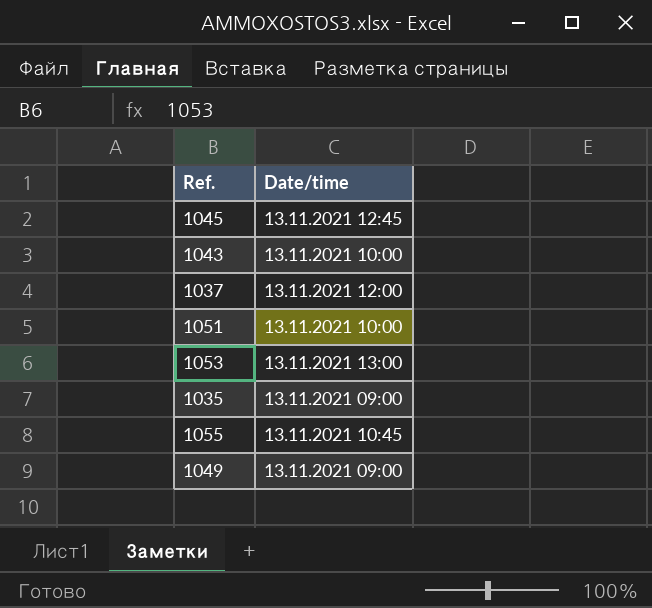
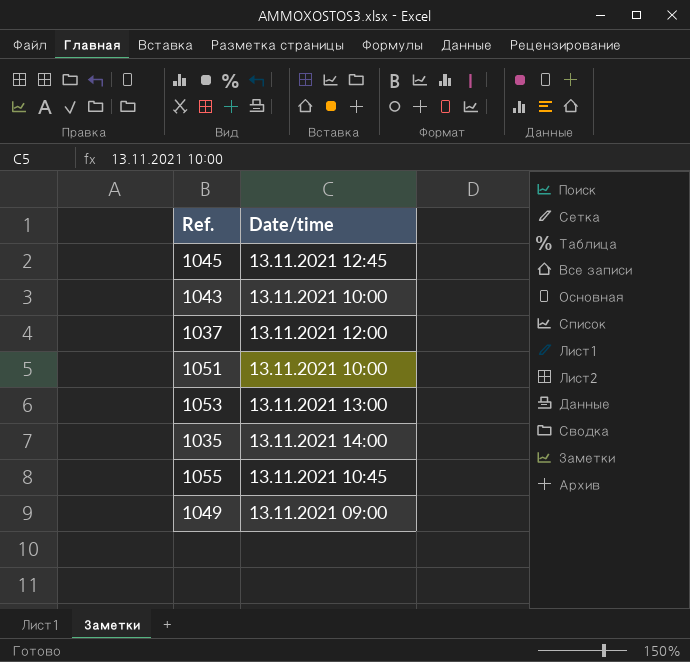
1035 | Date/time: 13.11.2021 09:00 -> 13.11.2021 14:00

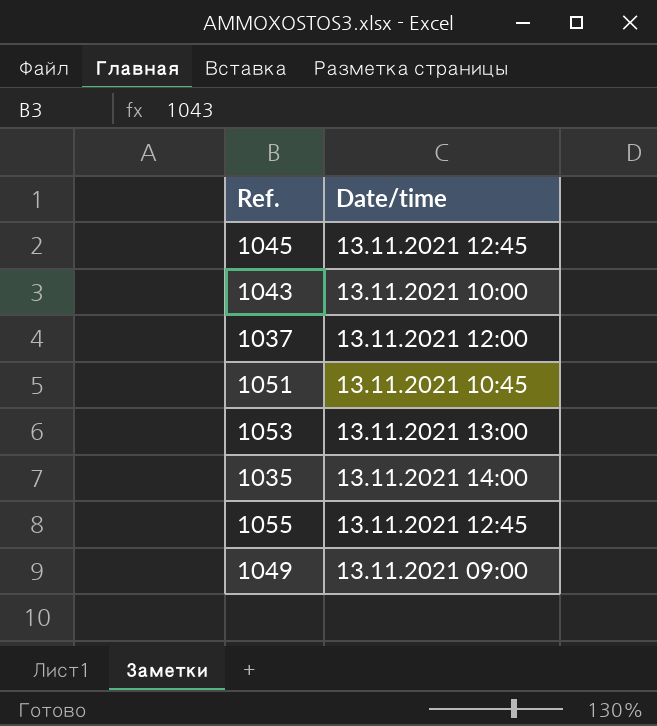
1051 | Date/time: 13.11.2021 10:00 -> 13.11.2021 10:45
1055 | Date/time: 13.11.2021 10:45 -> 13.11.2021 12:45

